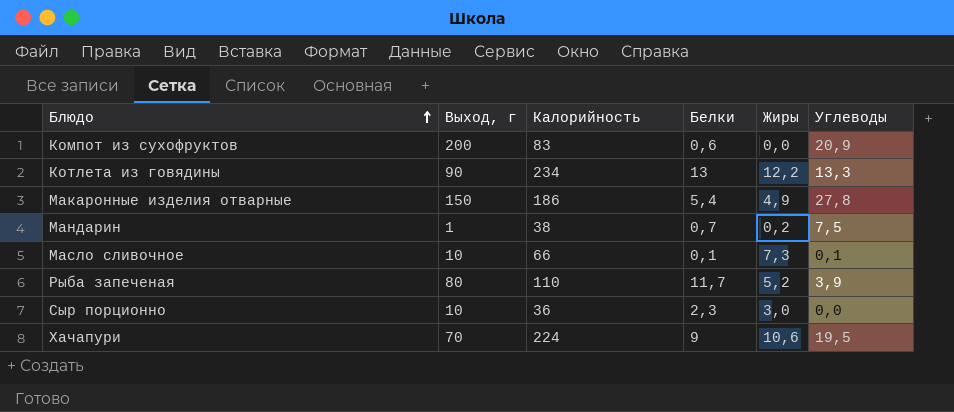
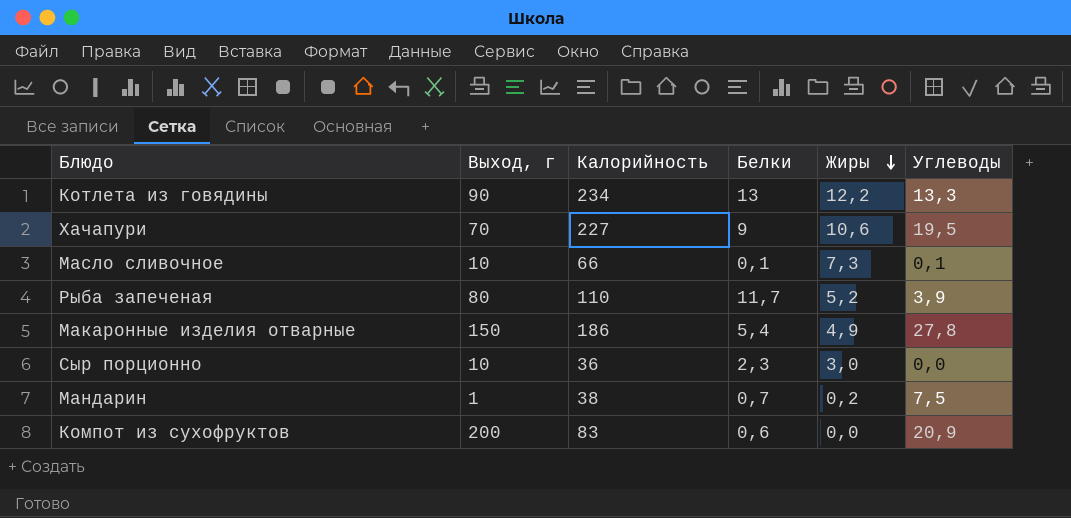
row order: Блюдо ascending -> Жиры descending
Хачапури | Калорийность: 224 -> 227

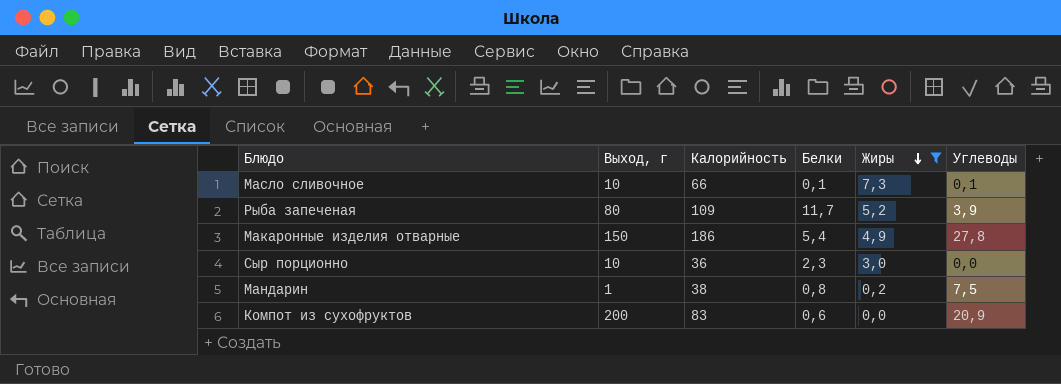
filter: none -> Жиры <= 7,3
Рыба запеченая | Калорийность: 110 -> 109
Мандарин | Белки: 0,7 -> 0,8

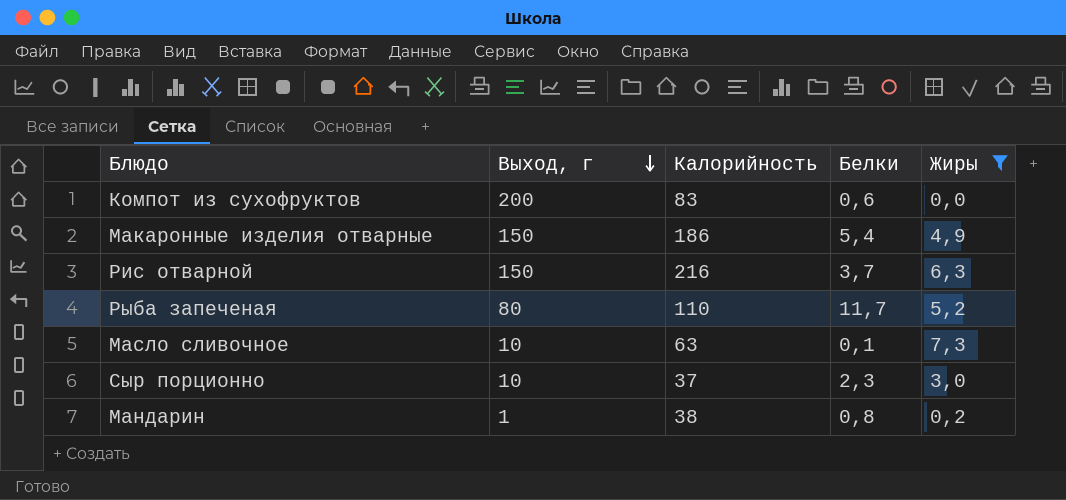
row order: Жиры descending -> Выход, г descending
column Углеводы | position: 6 -> none
row Рис отварной: none -> 150 | 216 | 3,7 | 6,3
Рыба запеченая | Калорийность: 109 -> 110
Масло сливочное | Калорийность: 66 -> 63
Сыр порционно | Калорийность: 36 -> 37

